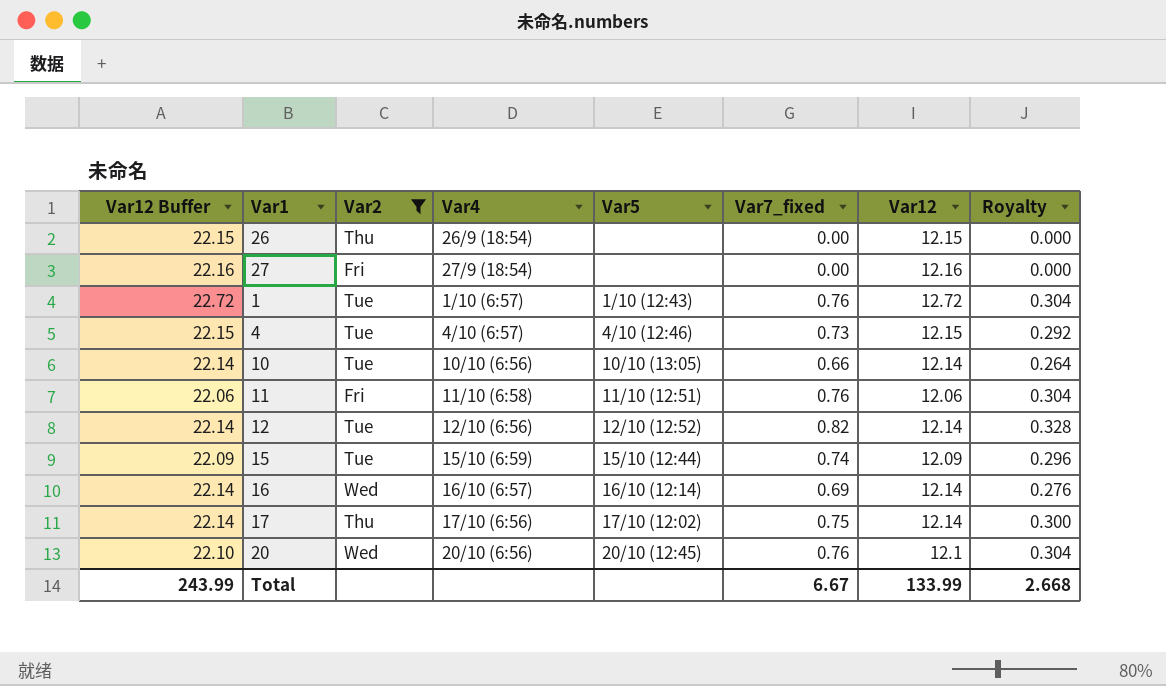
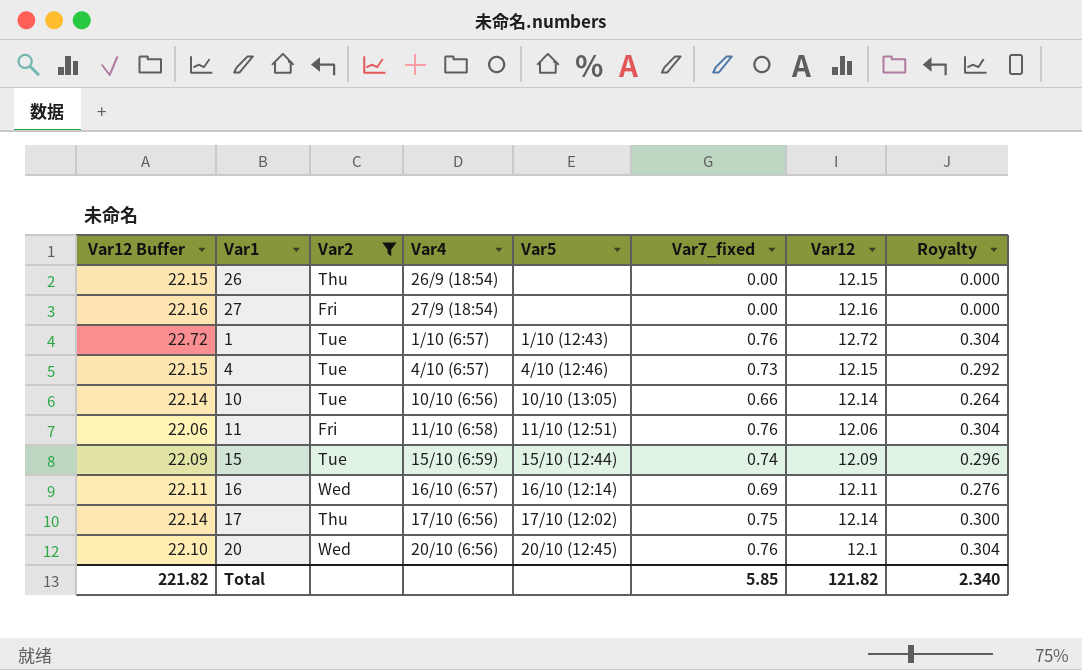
row 12: 22.14 | Tue | 12/10 (6:56) | 12/10 (12:52) | 0.82 | 12.14 | 0.328 -> none
16 | Var12 Buffer: 22.14 -> 22.11
16 | Var12: 12.14 -> 12.11
Total | Var12 Buffer: 243.99 -> 221.82
Total | Var7_fixed: 6.67 -> 5.85
Total | Var12: 133.99 -> 121.82
Total | Royalty: 2.668 -> 2.340

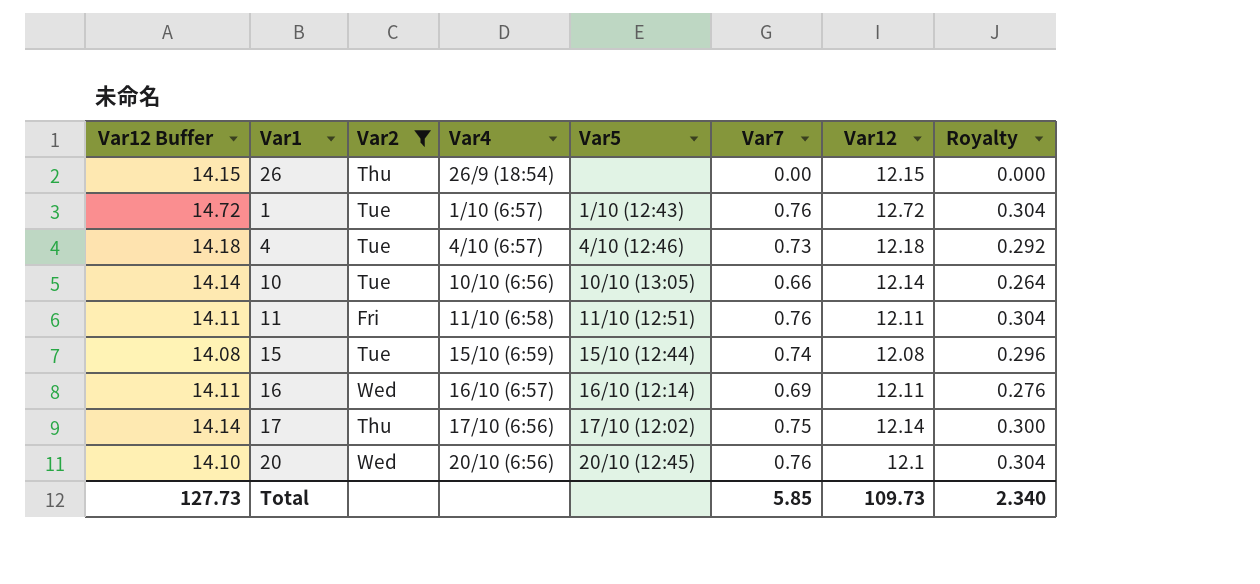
column Var12 Buffer | formula: [Var12] + 10 -> [Var12] + 2
column name: Var7_fixed -> Var7
row 27: 22.16 | Fri | 27/9 (18:54) | none | 0.00 | 12.16 | 0.000 -> none
4 | Var12: 12.15 -> 12.18
11 | Var12: 12.06 -> 12.11
15 | Var12: 12.09 -> 12.08
Total | Var12 Buffer: 221.82 -> 127.73
Total | Var12: 121.82 -> 109.73

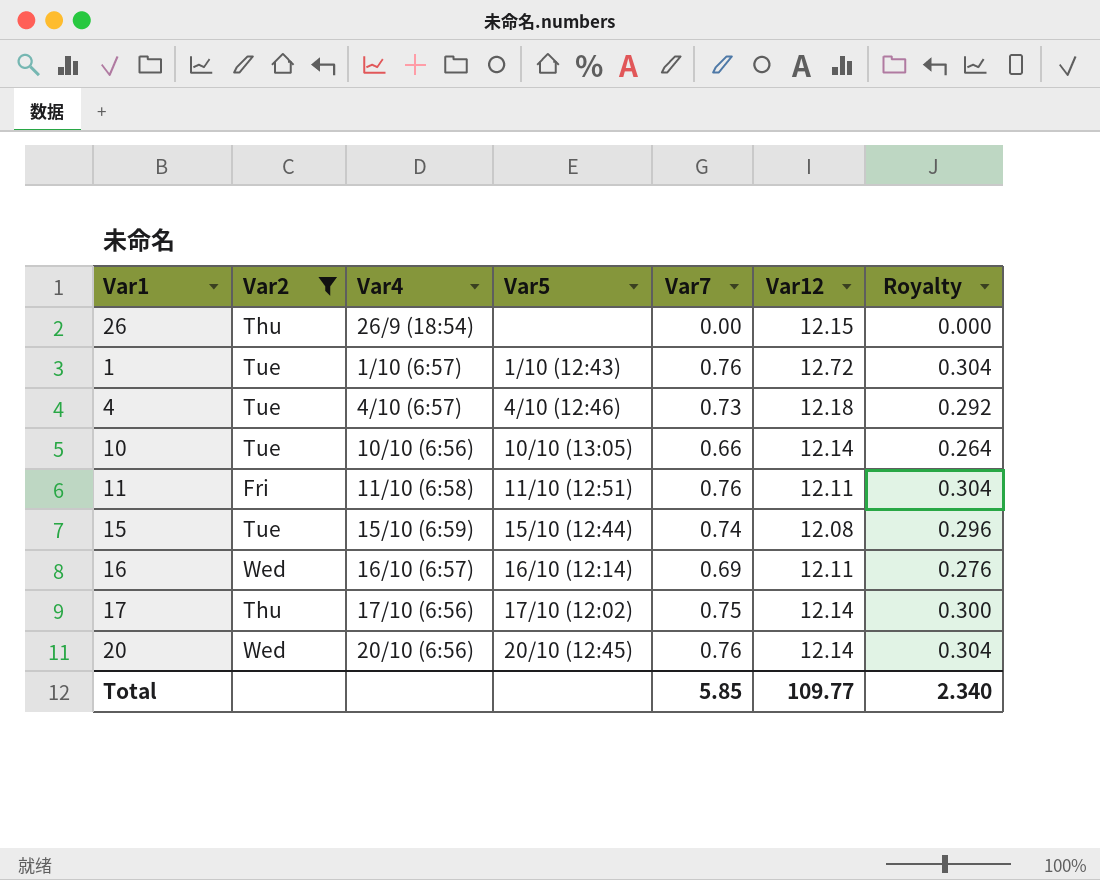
column Var12 Buffer | formula: [Var12] + 2 -> none
20 | Var12: 12.1 -> 12.14
Total | Var12: 109.73 -> 109.77

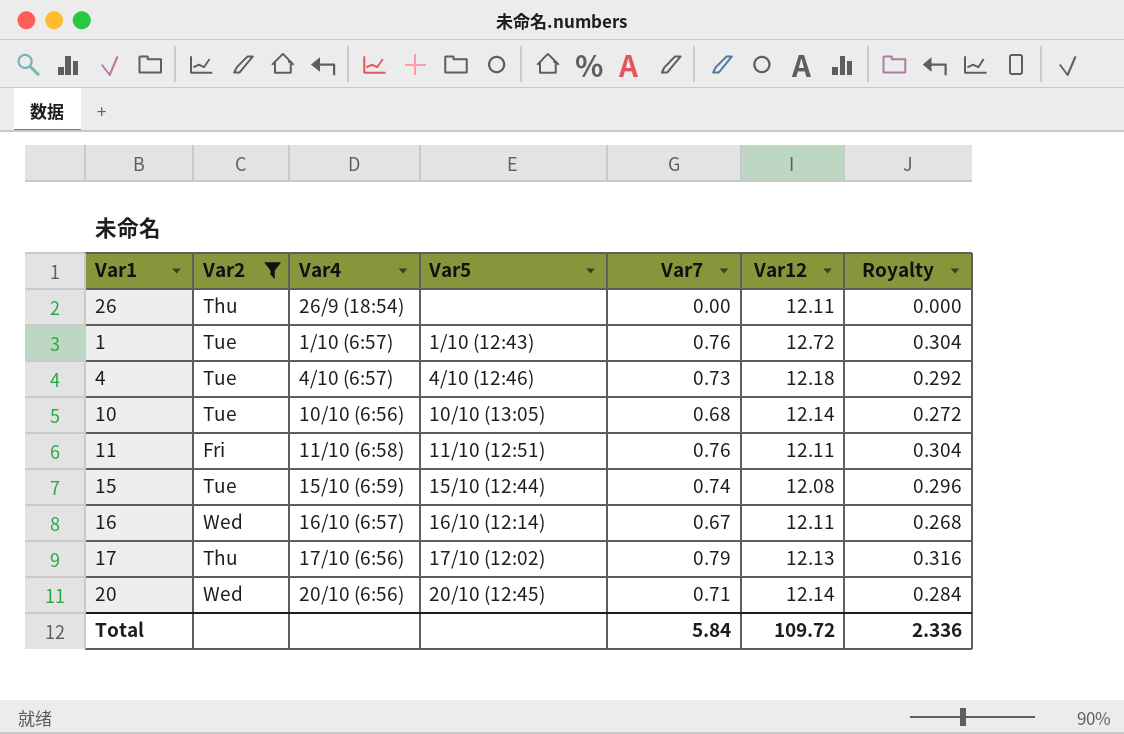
26 | Var12: 12.15 -> 12.11
10 | Var7: 0.66 -> 0.68
10 | Royalty: 0.264 -> 0.272
16 | Var7: 0.69 -> 0.67
16 | Royalty: 0.276 -> 0.268
17 | Var7: 0.75 -> 0.79
17 | Var12: 12.14 -> 12.13
17 | Royalty: 0.300 -> 0.316
20 | Var7: 0.76 -> 0.71
20 | Royalty: 0.304 -> 0.284
Total | Var7: 5.85 -> 5.84
Total | Var12: 109.77 -> 109.72
Total | Royalty: 2.340 -> 2.336

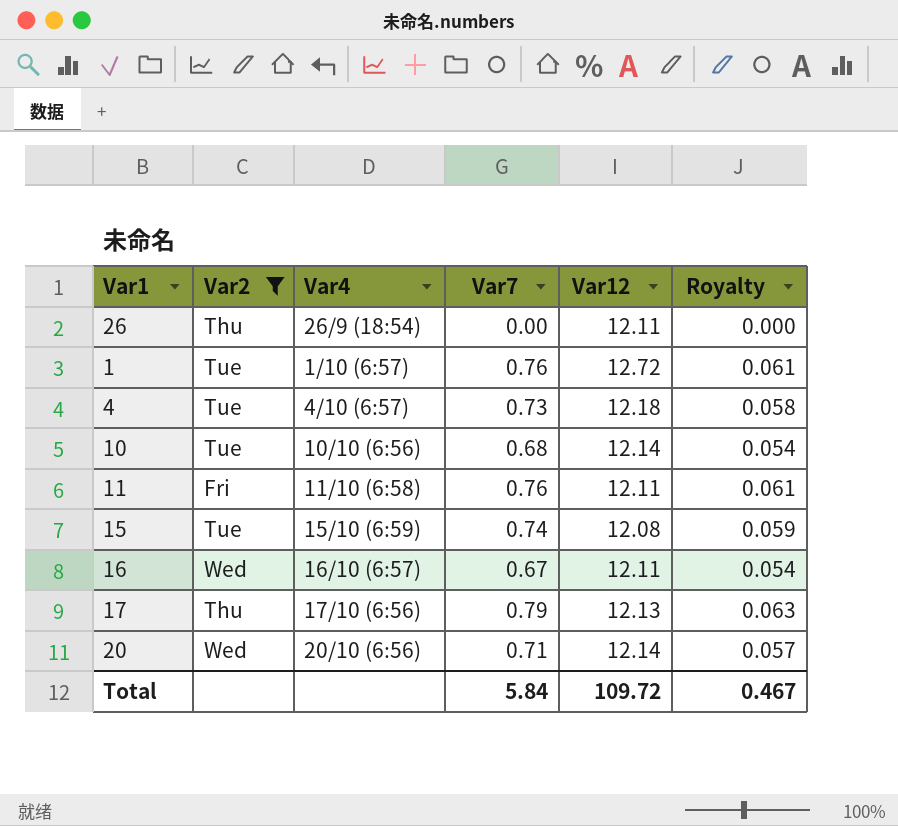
column Var5 | position: 4 -> none
column Royalty | formula: [Var7] * 0.4 -> [Var7] * 0.08
Total | Royalty: 2.336 -> 0.467

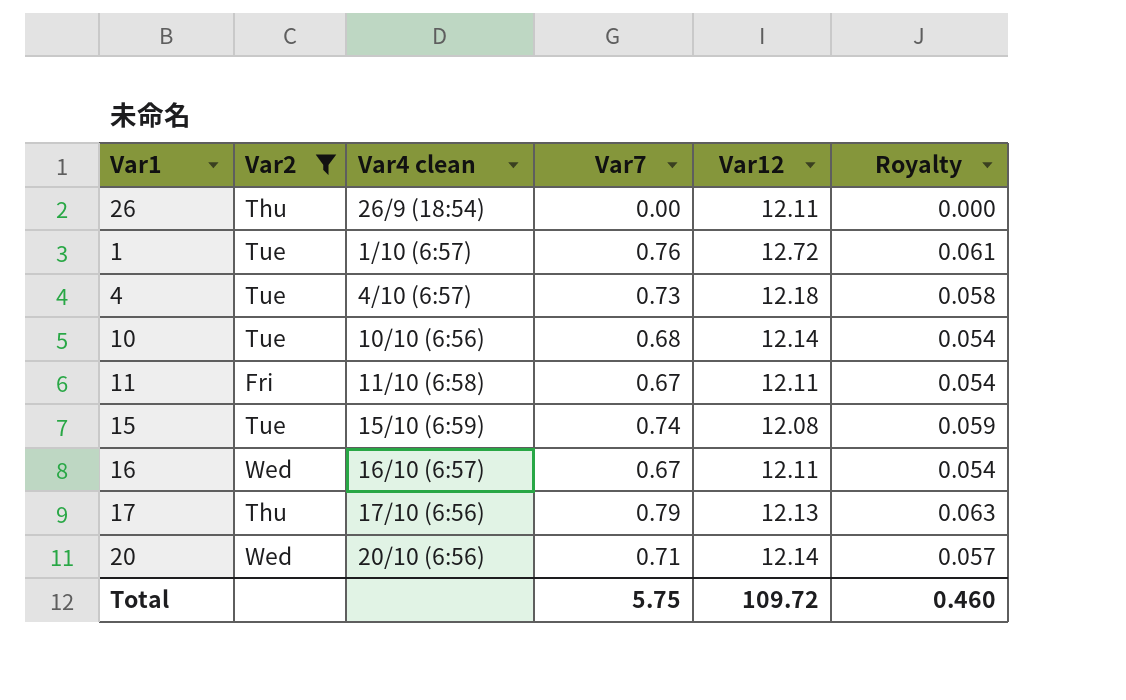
column name: Var4 -> Var4 clean
11 | Var7: 0.76 -> 0.67
11 | Royalty: 0.061 -> 0.054
Total | Var7: 5.84 -> 5.75
Total | Royalty: 0.467 -> 0.460

